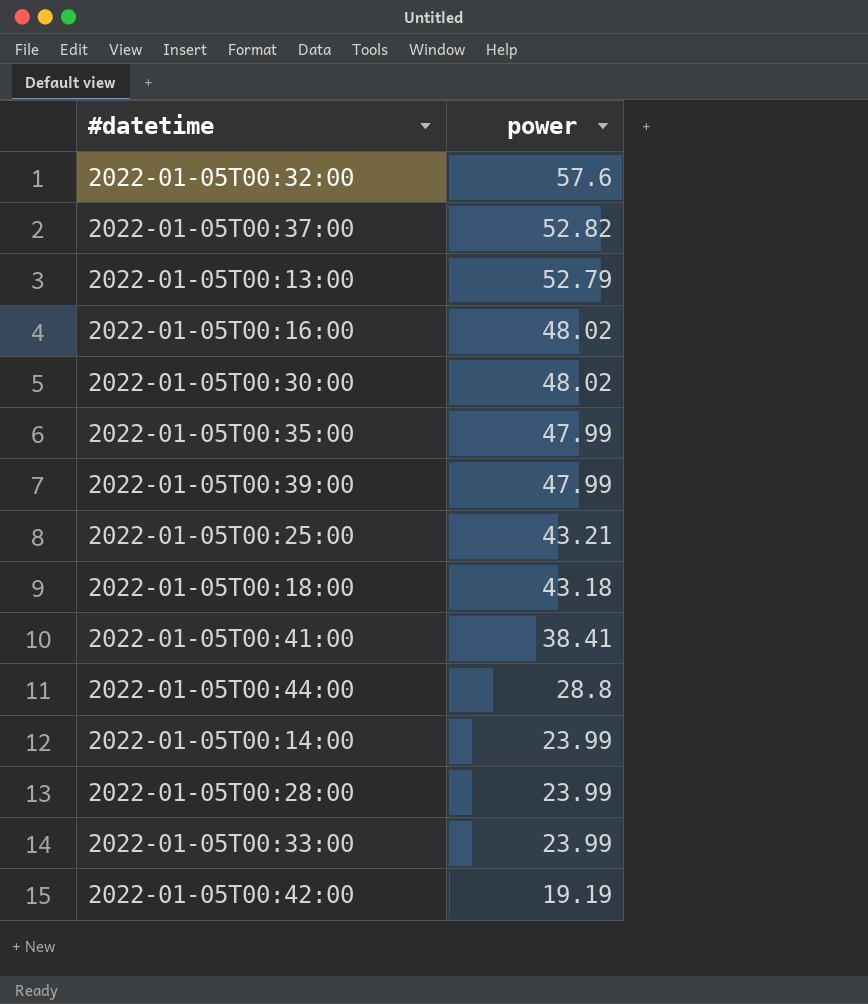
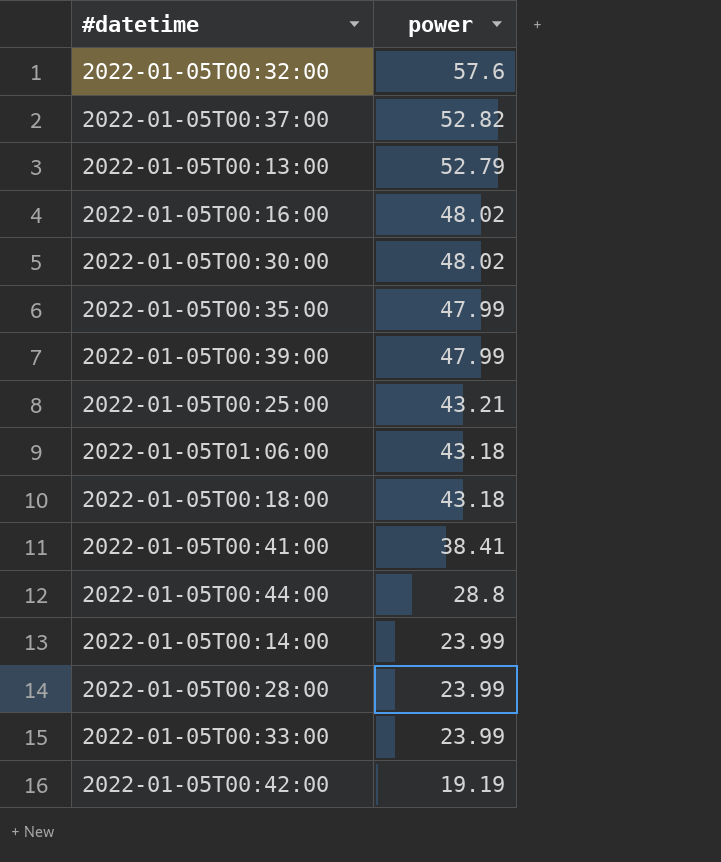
row 2022-01-05T01:06:00: none -> 43.18

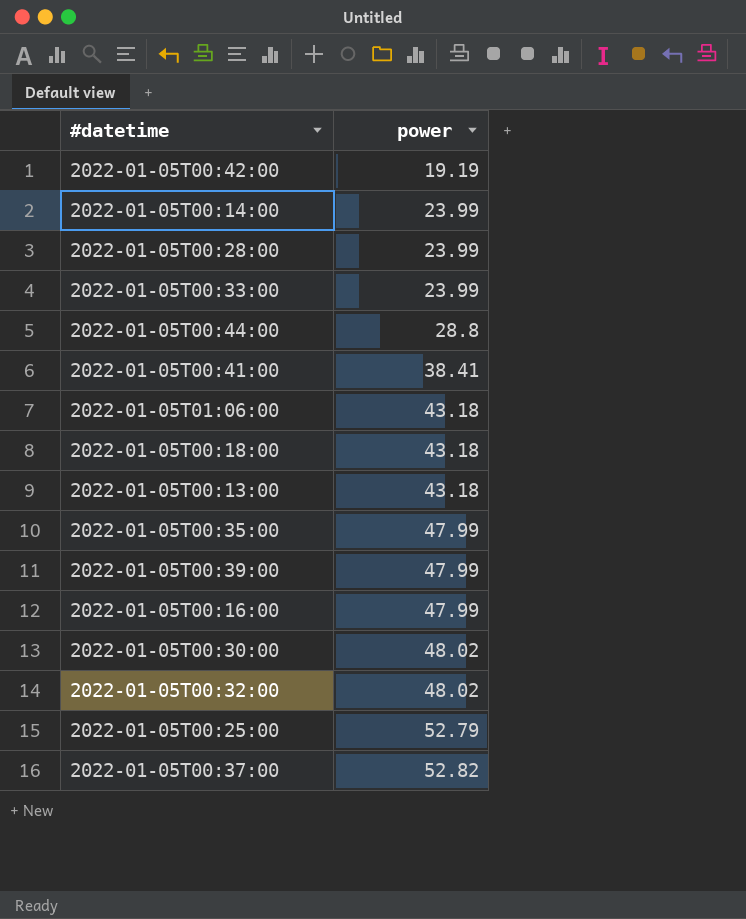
row order: power descending -> power ascending
2022-01-05T00:13:00 | power: 52.79 -> 43.18
2022-01-05T00:16:00 | power: 48.02 -> 47.99
2022-01-05T00:32:00 | power: 57.6 -> 48.02
2022-01-05T00:25:00 | power: 43.21 -> 52.79

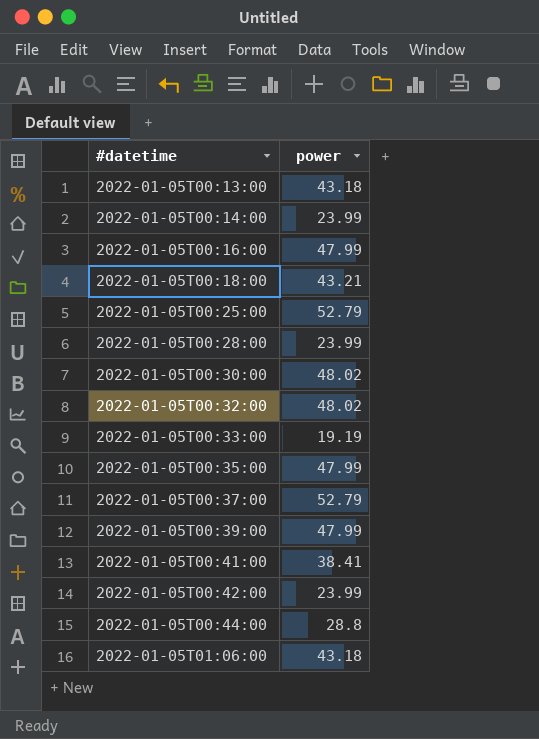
row order: power ascending -> #datetime ascending
2022-01-05T00:18:00 | power: 43.18 -> 43.21
2022-01-05T00:33:00 | power: 23.99 -> 19.19
2022-01-05T00:37:00 | power: 52.82 -> 52.79
2022-01-05T00:42:00 | power: 19.19 -> 23.99

